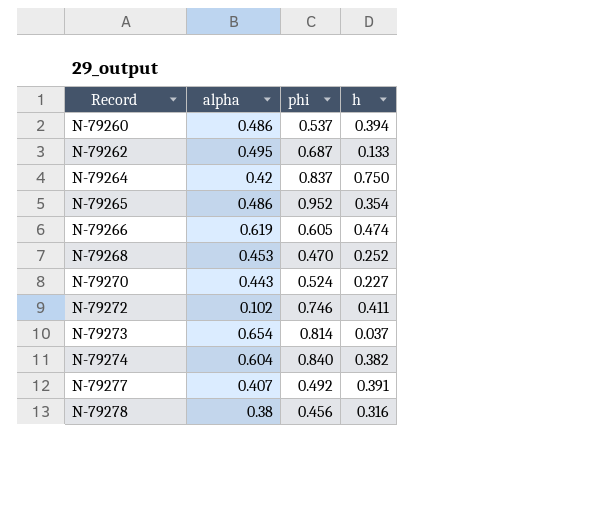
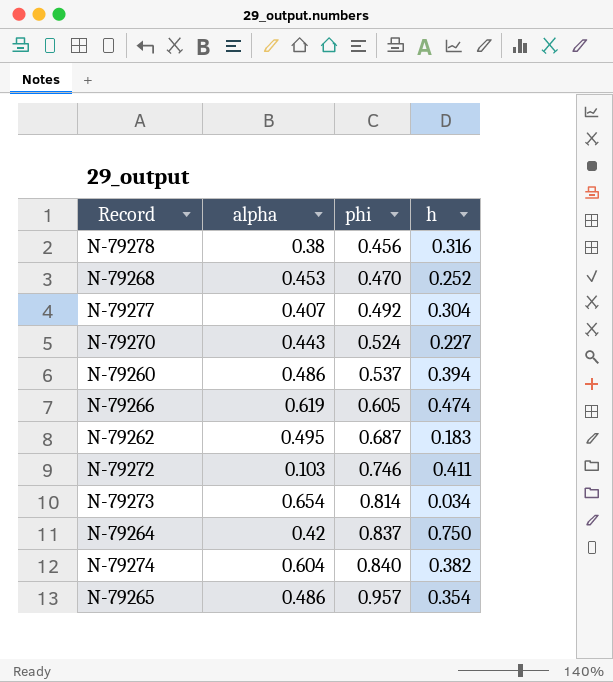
row order: Record ascending -> phi ascending
N-79277 | h: 0.391 -> 0.304
N-79262 | h: 0.133 -> 0.183
N-79272 | alpha: 0.102 -> 0.103
N-79273 | h: 0.037 -> 0.034
N-79265 | phi: 0.952 -> 0.957

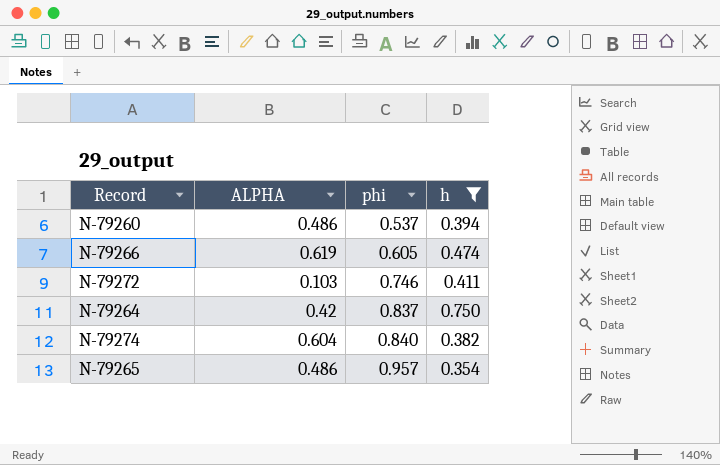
filter: none -> h >= 0.354
column name: alpha -> ALPHA

